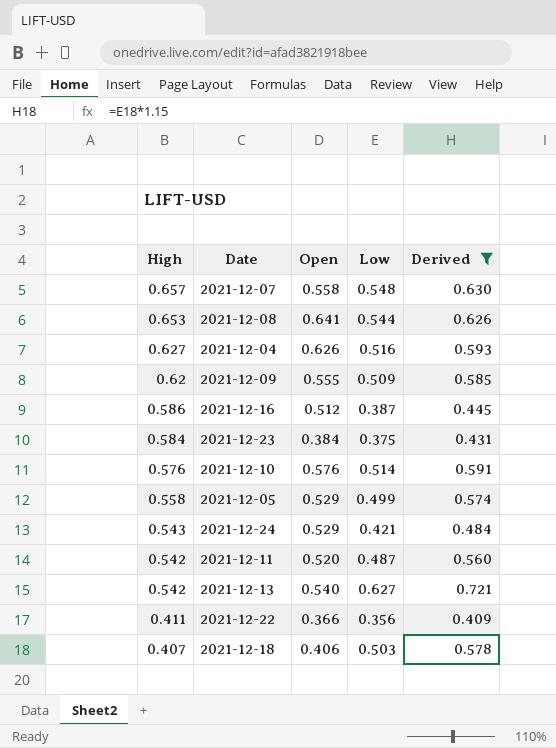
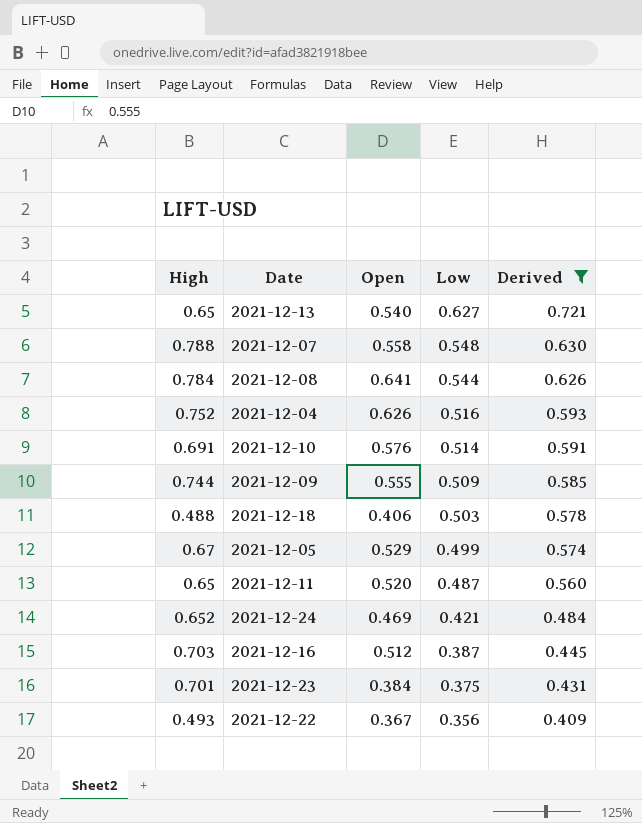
row order: High descending -> Low descending
2021-12-13 | High: 0.542 -> 0.65
2021-12-07 | High: 0.657 -> 0.788
2021-12-08 | High: 0.653 -> 0.784
2021-12-04 | High: 0.627 -> 0.752
2021-12-10 | High: 0.576 -> 0.691
2021-12-09 | High: 0.62 -> 0.744
2021-12-18 | High: 0.407 -> 0.488
2021-12-05 | High: 0.558 -> 0.67
2021-12-11 | High: 0.542 -> 0.65
2021-12-24 | High: 0.543 -> 0.652
2021-12-24 | Open: 0.529 -> 0.469
2021-12-16 | High: 0.586 -> 0.703
2021-12-23 | High: 0.584 -> 0.701
2021-12-22 | High: 0.411 -> 0.493
2021-12-22 | Open: 0.366 -> 0.367

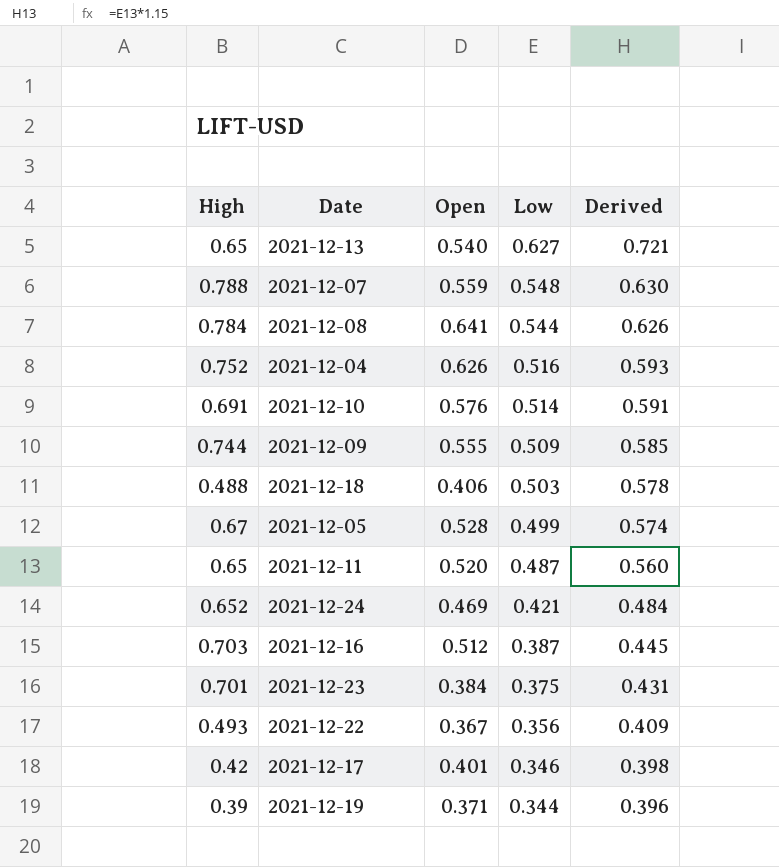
filter: Derived >= 0.409 -> none
2021-12-07 | Open: 0.558 -> 0.559
2021-12-05 | Open: 0.529 -> 0.528

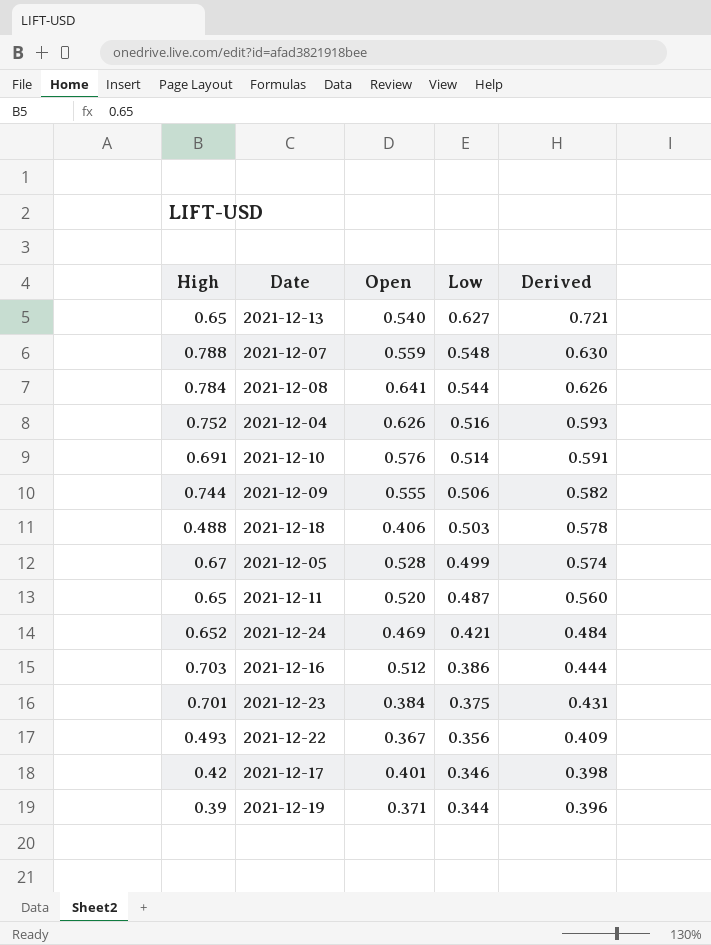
2021-12-09 | Low: 0.509 -> 0.506
2021-12-09 | Derived: 0.585 -> 0.582
2021-12-16 | Low: 0.387 -> 0.386
2021-12-16 | Derived: 0.445 -> 0.444

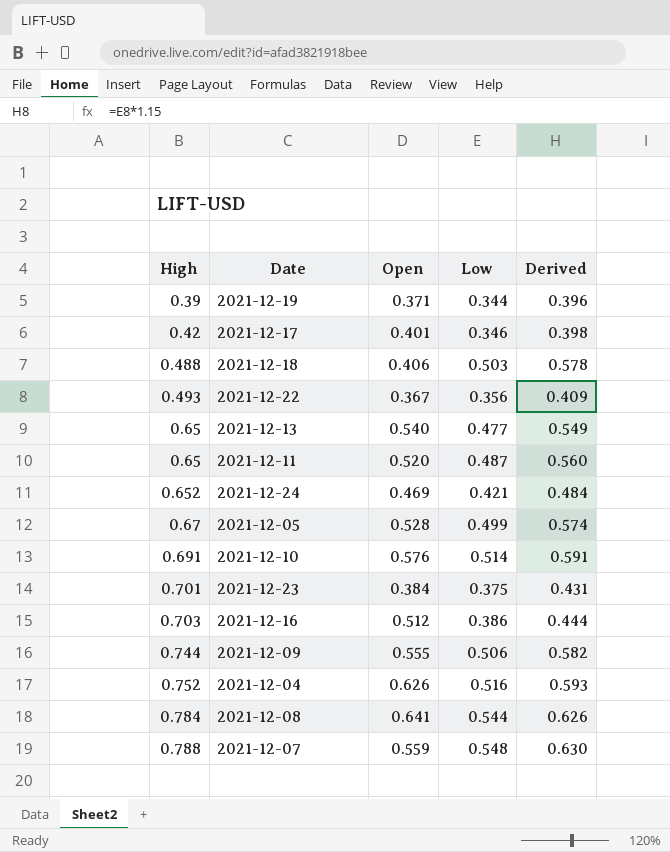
row order: Low descending -> High ascending
2021-12-13 | Low: 0.627 -> 0.477
2021-12-13 | Derived: 0.721 -> 0.549

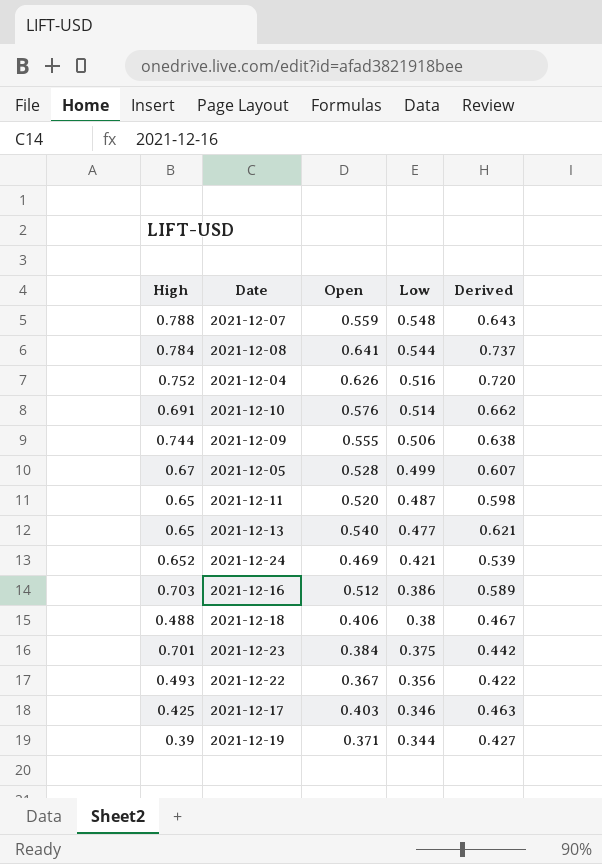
row order: High ascending -> Low descending
column Derived | formula: [Low] * 1.15 -> [Open] * 1.15
2021-12-18 | Low: 0.503 -> 0.38
2021-12-17 | High: 0.42 -> 0.425
2021-12-17 | Open: 0.401 -> 0.403

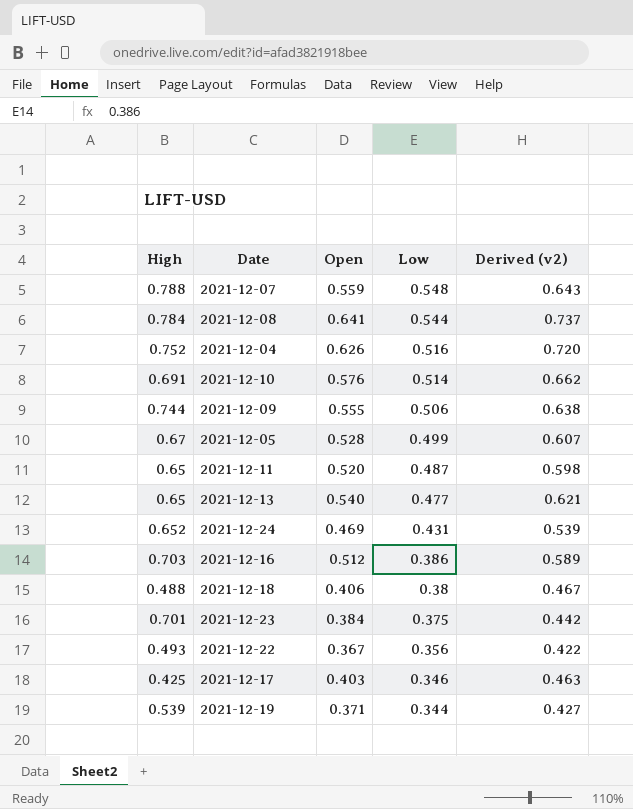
column name: Derived -> Derived (v2)
2021-12-24 | Low: 0.421 -> 0.431
2021-12-19 | High: 0.39 -> 0.539

